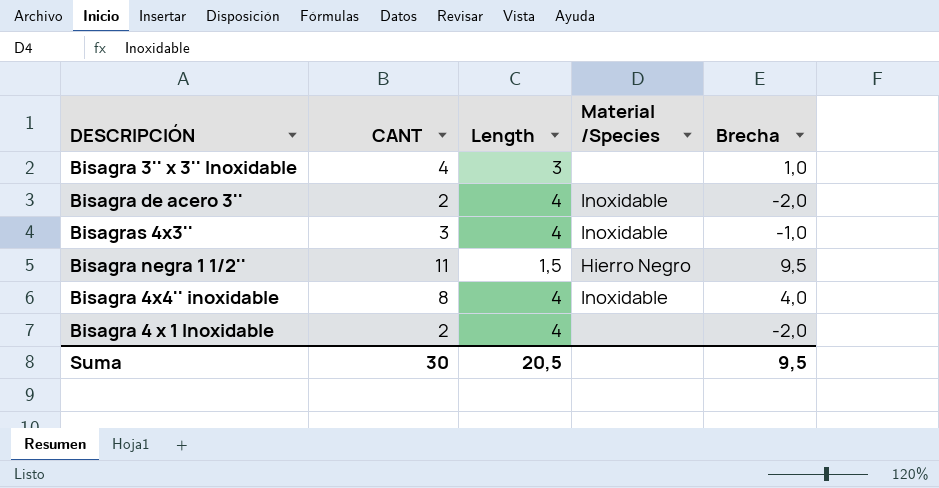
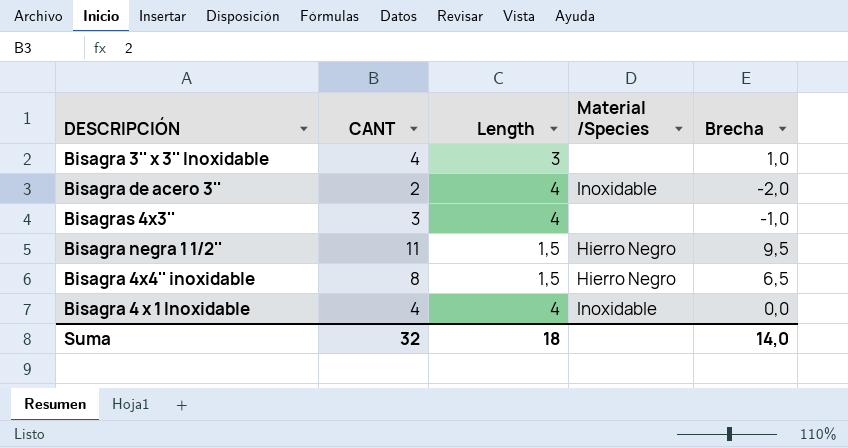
Bisagras 4x3'' | Material /Species: Inoxidable -> none
Bisagra 4x4'' inoxidable | Length: 4 -> 1,5
Bisagra 4x4'' inoxidable | Material /Species: Inoxidable -> Hierro Negro
Bisagra 4x4'' inoxidable | Brecha: 4,0 -> 6,5
Bisagra 4 x 1 Inoxidable | CANT: 2 -> 4
Bisagra 4 x 1 Inoxidable | Material /Species: none -> Inoxidable
Bisagra 4 x 1 Inoxidable | Brecha: -2,0 -> 0,0
Suma | CANT: 30 -> 32
Suma | Length: 20,5 -> 18
Suma | Brecha: 9,5 -> 14,0

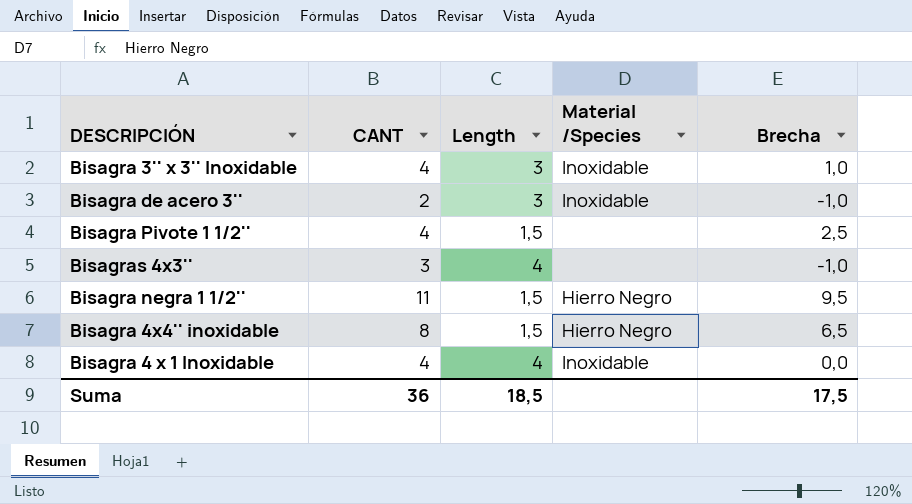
Bisagra 3'' x 3'' Inoxidable | Material /Species: none -> Inoxidable
Bisagra de acero 3'' | Length: 4 -> 3
Bisagra de acero 3'' | Brecha: -2,0 -> -1,0
row Bisagra Pivote 1 1/2'': none -> 4 | 1,5 | none | 2,5
Suma | CANT: 32 -> 36
Suma | Length: 18 -> 18,5
Suma | Brecha: 14,0 -> 17,5

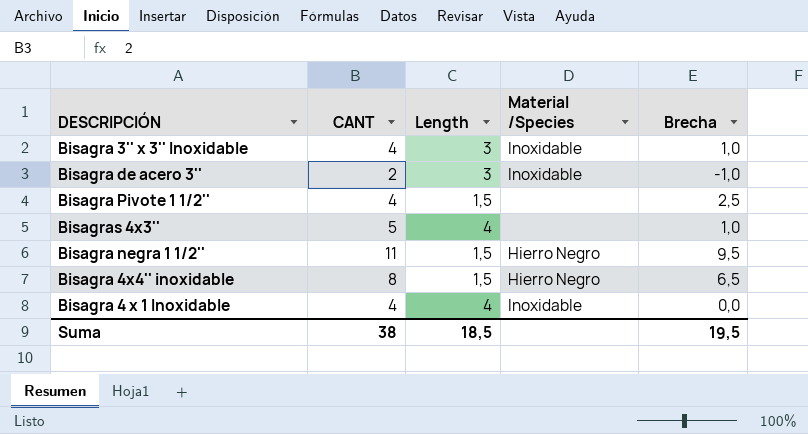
Bisagras 4x3'' | CANT: 3 -> 5
Bisagras 4x3'' | Brecha: -1,0 -> 1,0
Suma | CANT: 36 -> 38
Suma | Brecha: 17,5 -> 19,5

